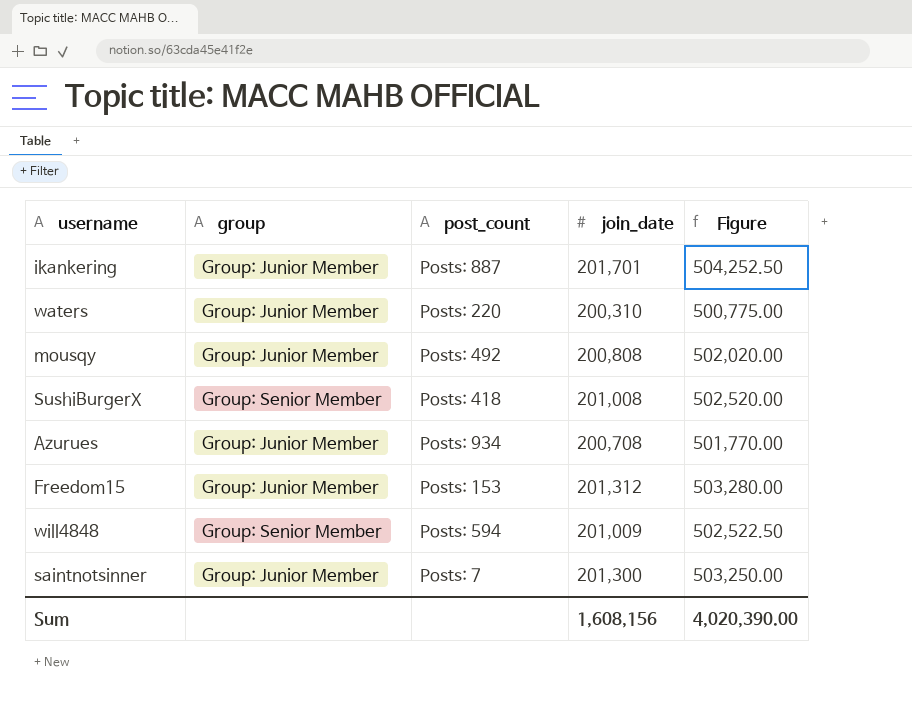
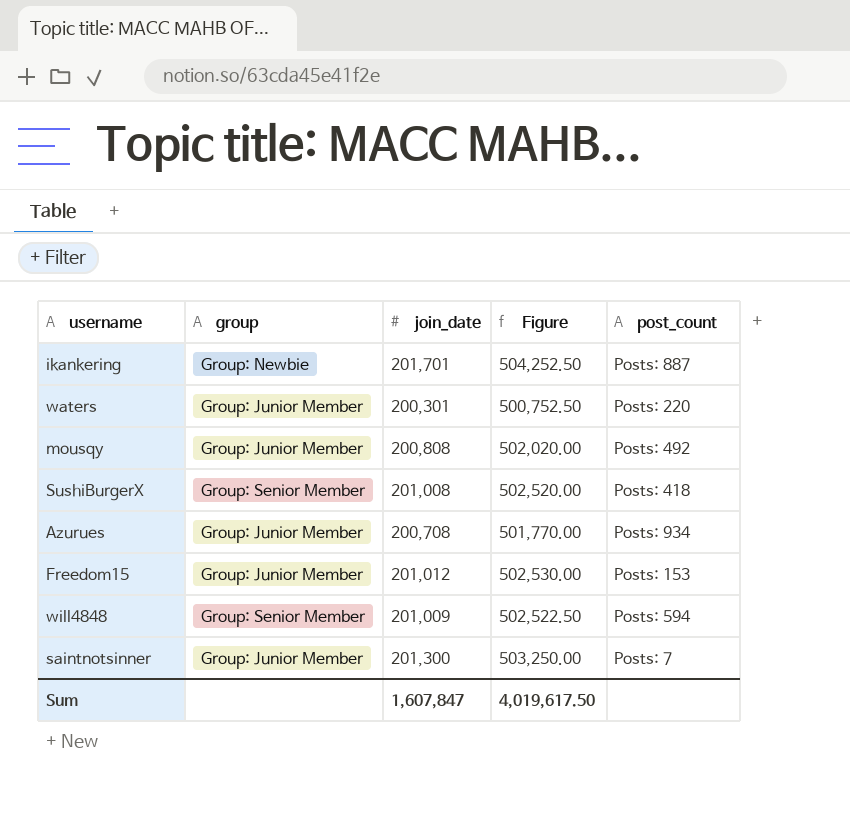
column post_count | position: 3 -> 5
ikankering | group: Group: Junior Member -> Group: Newbie
waters | join_date: 200,310 -> 200,301
waters | Figure: 500,775.00 -> 500,752.50
Freedom15 | join_date: 201,312 -> 201,012
Freedom15 | Figure: 503,280.00 -> 502,530.00
Sum | join_date: 1,608,156 -> 1,607,847
Sum | Figure: 4,020,390.00 -> 4,019,617.50

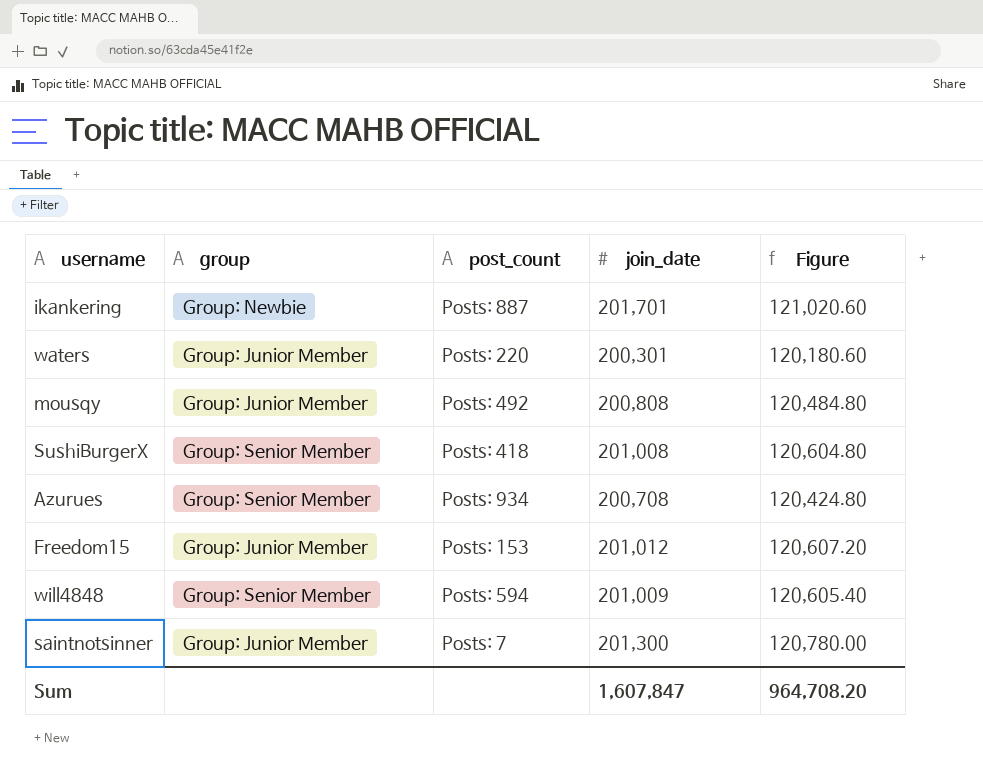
column post_count | position: 5 -> 3
column Figure | formula: [join_date] * 2.5 -> [join_date] * 0.6
Azurues | group: Group: Junior Member -> Group: Senior Member
Sum | Figure: 4,019,617.50 -> 964,708.20

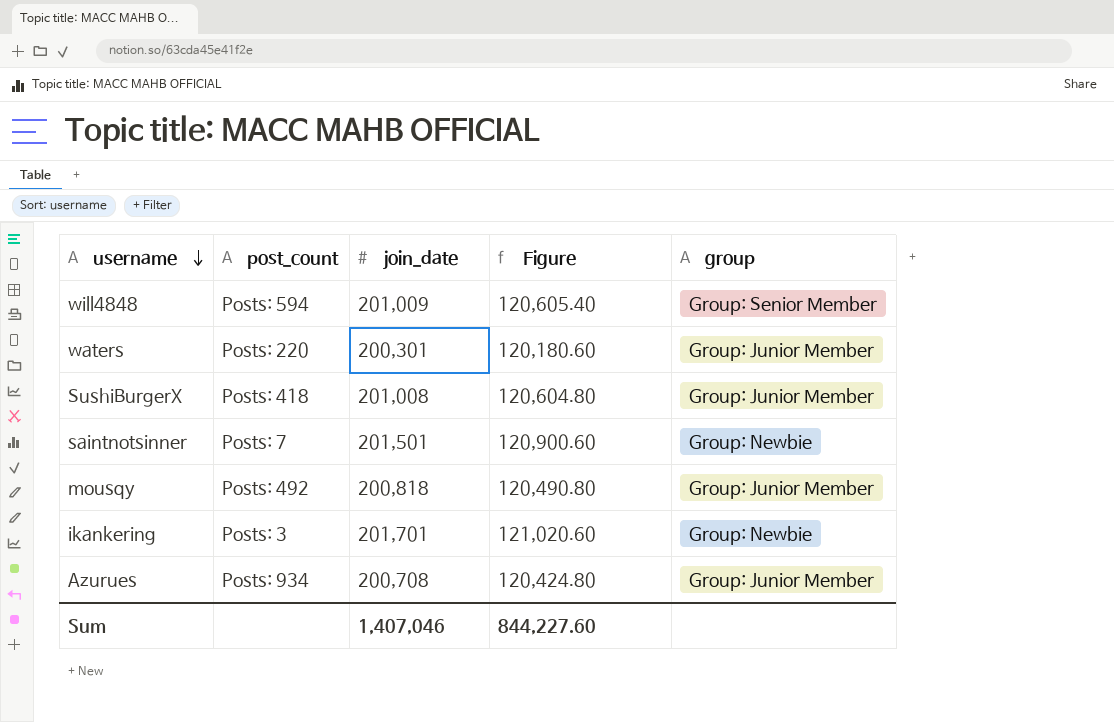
row order: none -> username descending
column group | position: 2 -> 5
row Freedom15: Group: Junior Member | Posts: 153 | 201,012 | 120,607.20 -> none
SushiBurgerX | group: Group: Senior Member -> Group: Junior Member
saintnotsinner | join_date: 201,300 -> 201,501
saintnotsinner | Figure: 120,780.00 -> 120,900.60
saintnotsinner | group: Group: Junior Member -> Group: Newbie
mousqy | join_date: 200,808 -> 200,818
mousqy | Figure: 120,484.80 -> 120,490.80
ikankering | post_count: Posts: 887 -> Posts: 3
Azurues | group: Group: Senior Member -> Group: Junior Member
Sum | join_date: 1,607,847 -> 1,407,046
Sum | Figure: 964,708.20 -> 844,227.60

